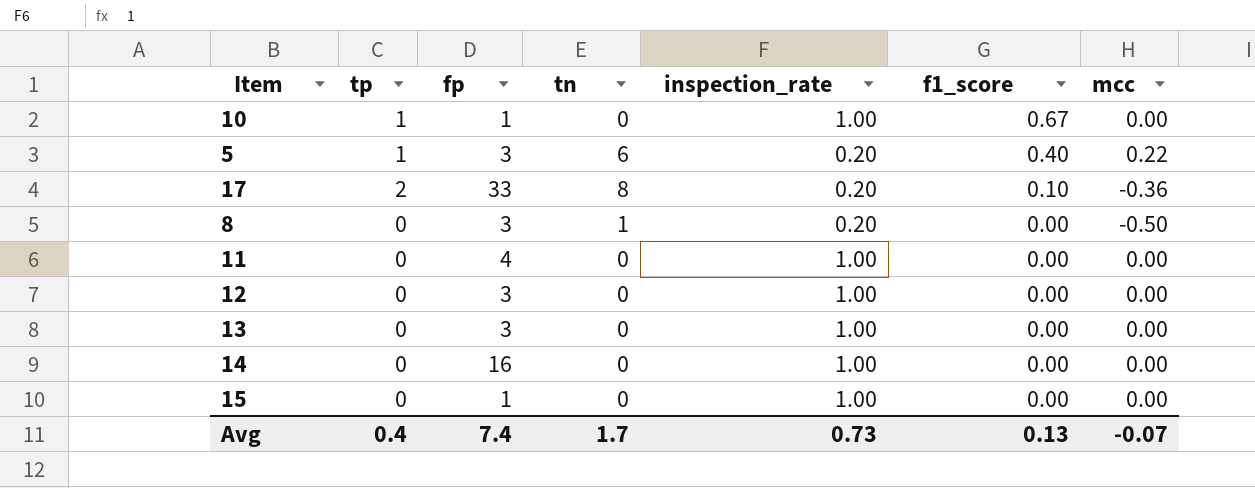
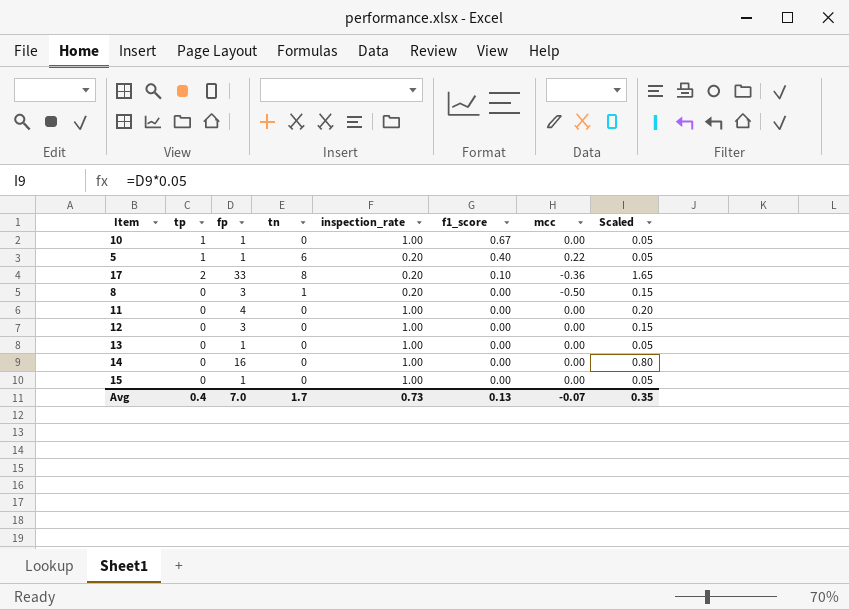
column Scaled | formula: none -> [fp] * 0.05
5 | fp: 3 -> 1
13 | fp: 3 -> 1
Avg | fp: 7.4 -> 7.0

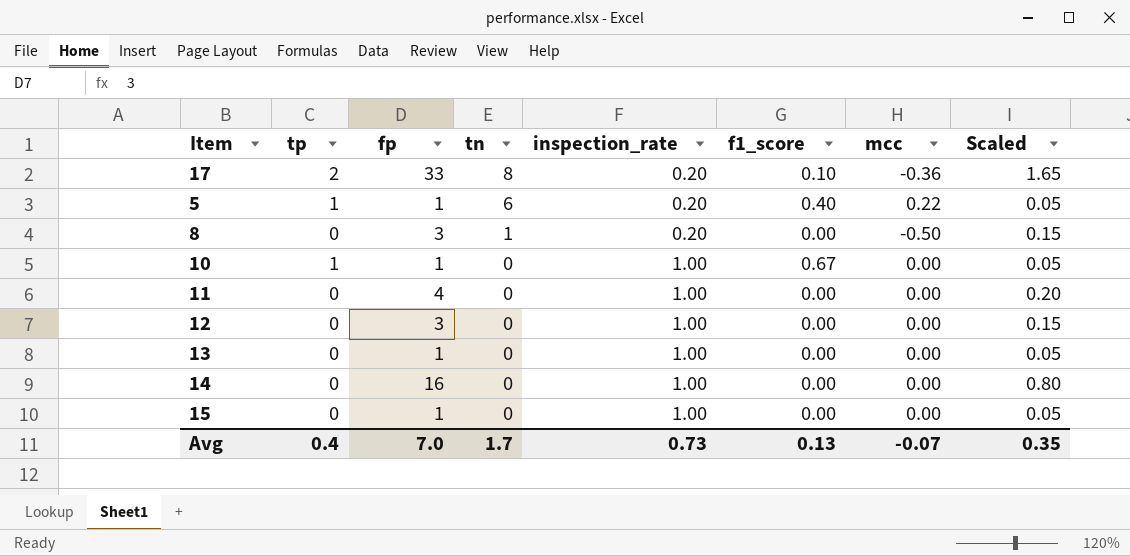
row order: f1_score descending -> tn descending

